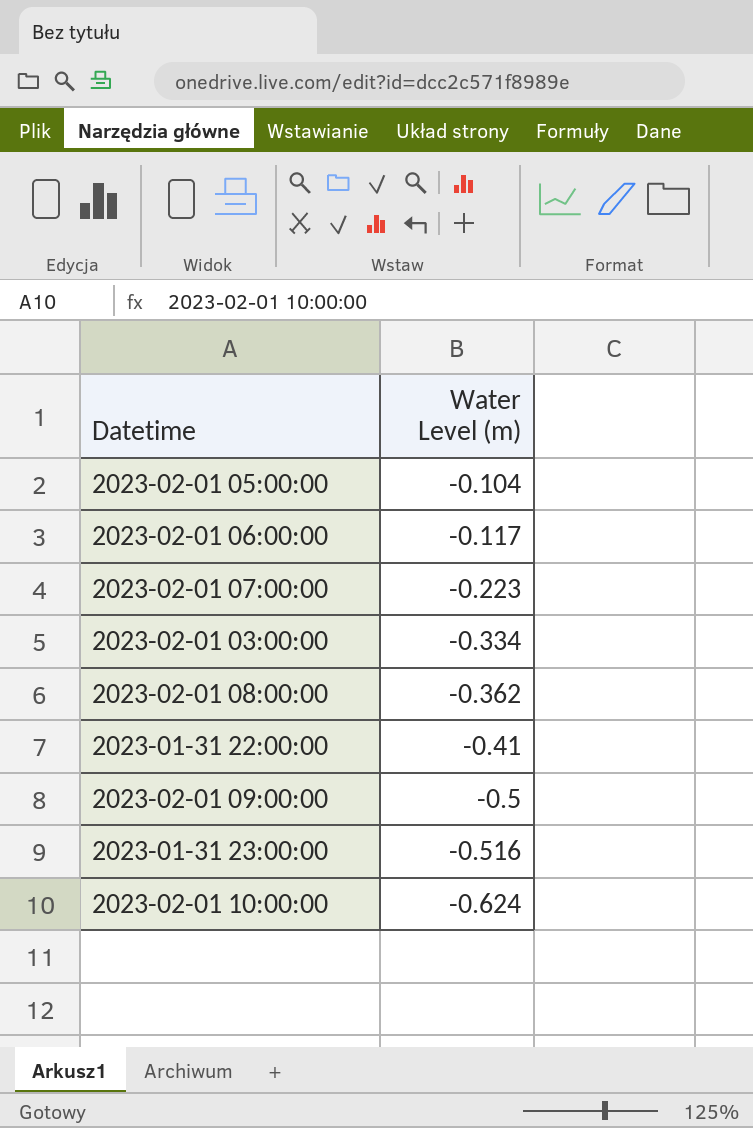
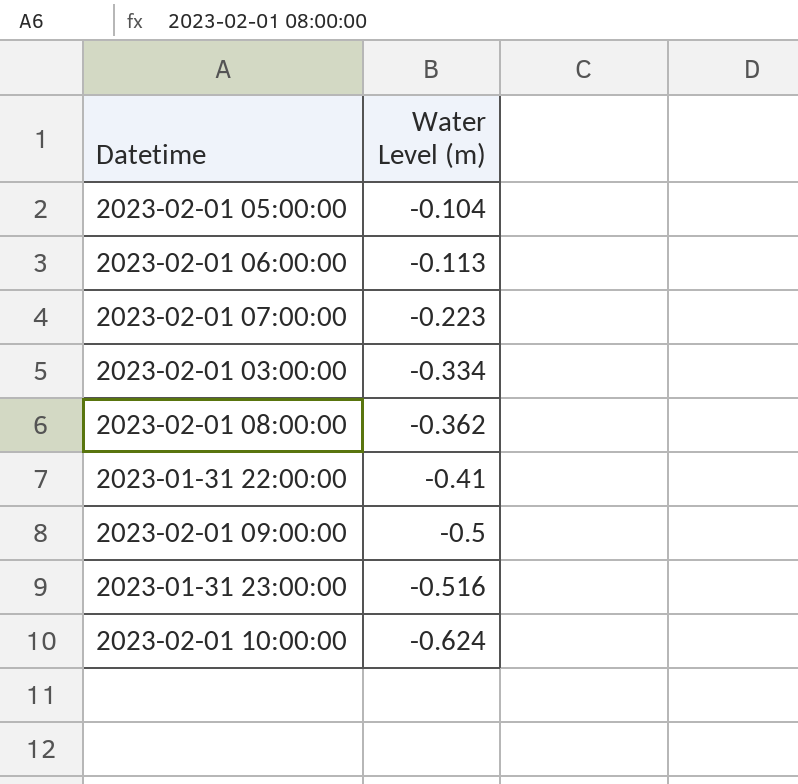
2023-02-01 06:00:00 | Water Level (m): -0.117 -> -0.113

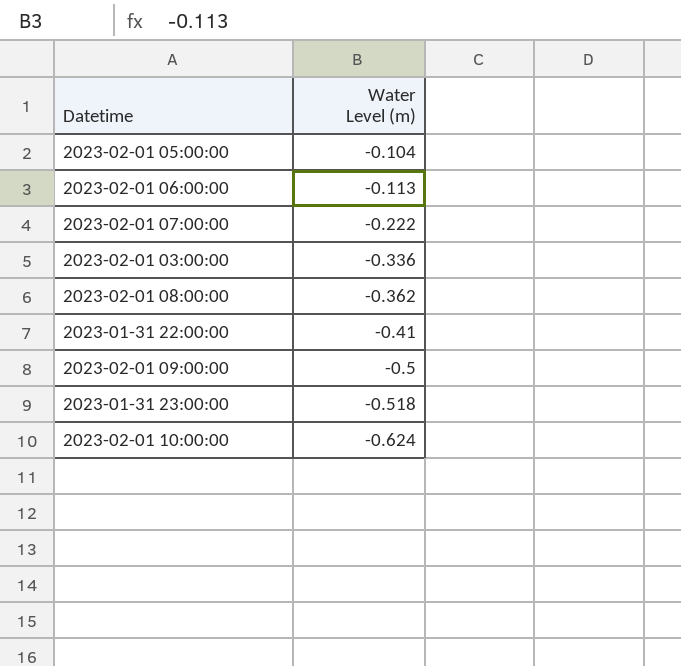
2023-02-01 07:00:00 | Water Level (m): -0.223 -> -0.222
2023-02-01 03:00:00 | Water Level (m): -0.334 -> -0.336
2023-01-31 23:00:00 | Water Level (m): -0.516 -> -0.518

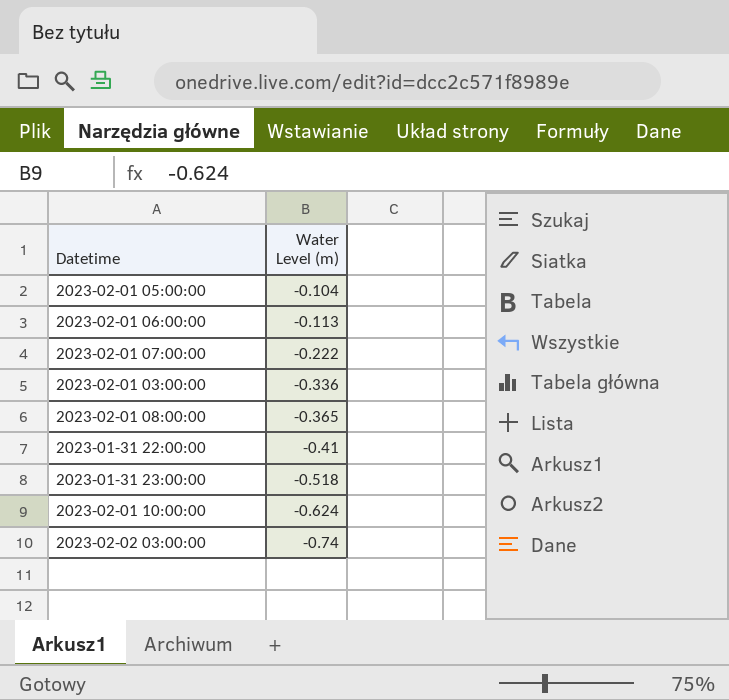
row 2023-02-01 09:00:00: -0.5 -> none
2023-02-01 08:00:00 | Water Level (m): -0.362 -> -0.365
row 2023-02-02 03:00:00: none -> -0.74

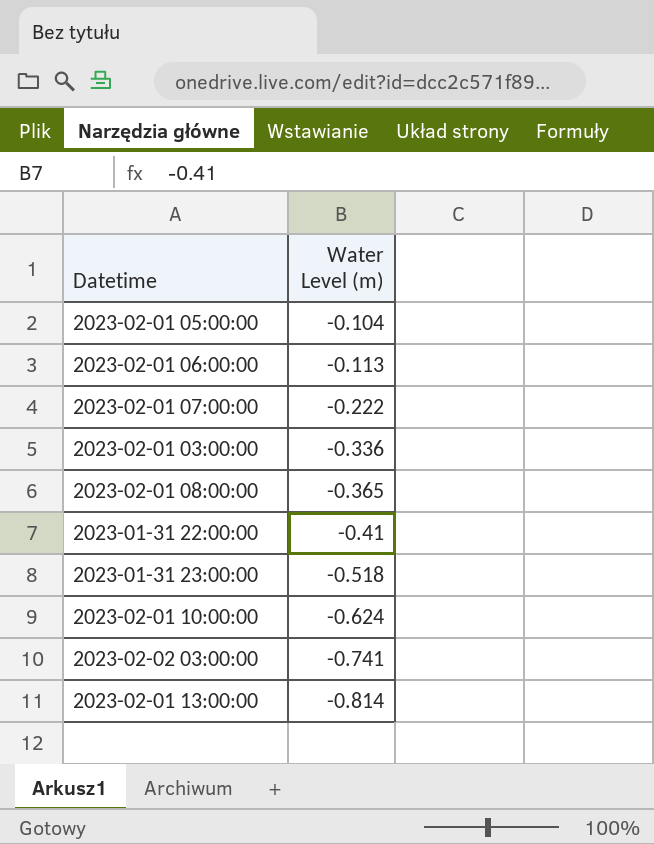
2023-02-02 03:00:00 | Water Level (m): -0.74 -> -0.741
row 2023-02-01 13:00:00: none -> -0.814

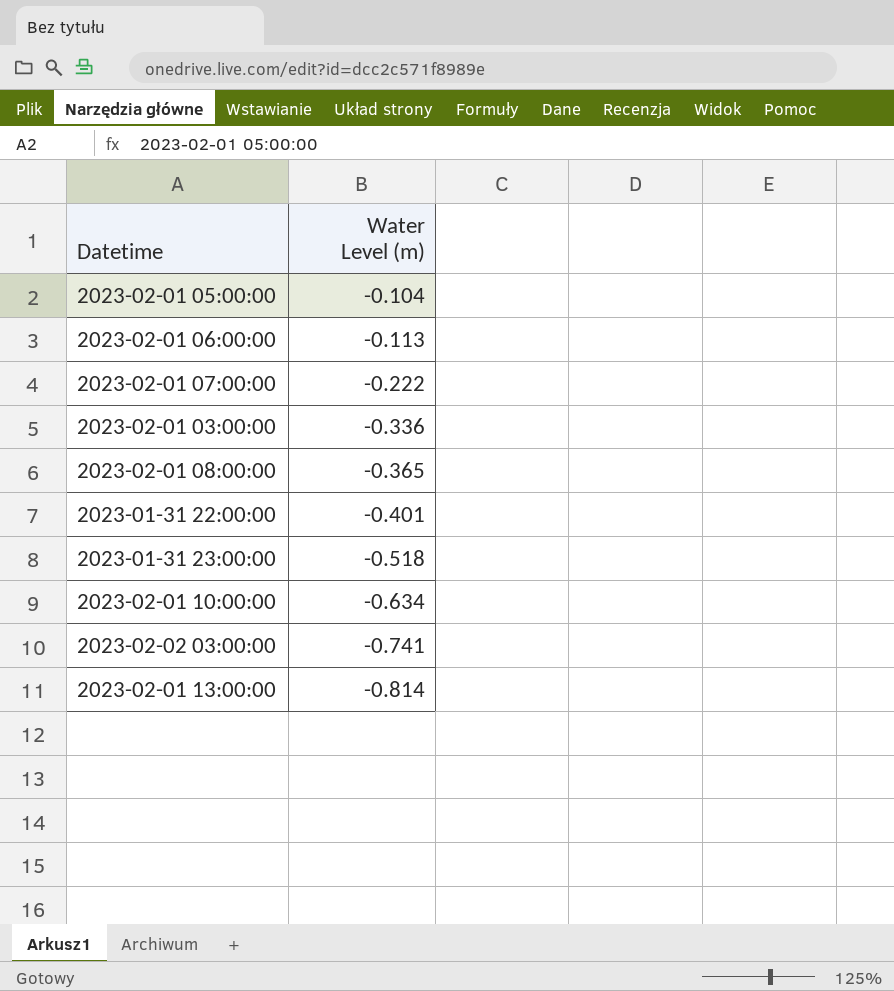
2023-01-31 22:00:00 | Water Level (m): -0.41 -> -0.401
2023-02-01 10:00:00 | Water Level (m): -0.624 -> -0.634

